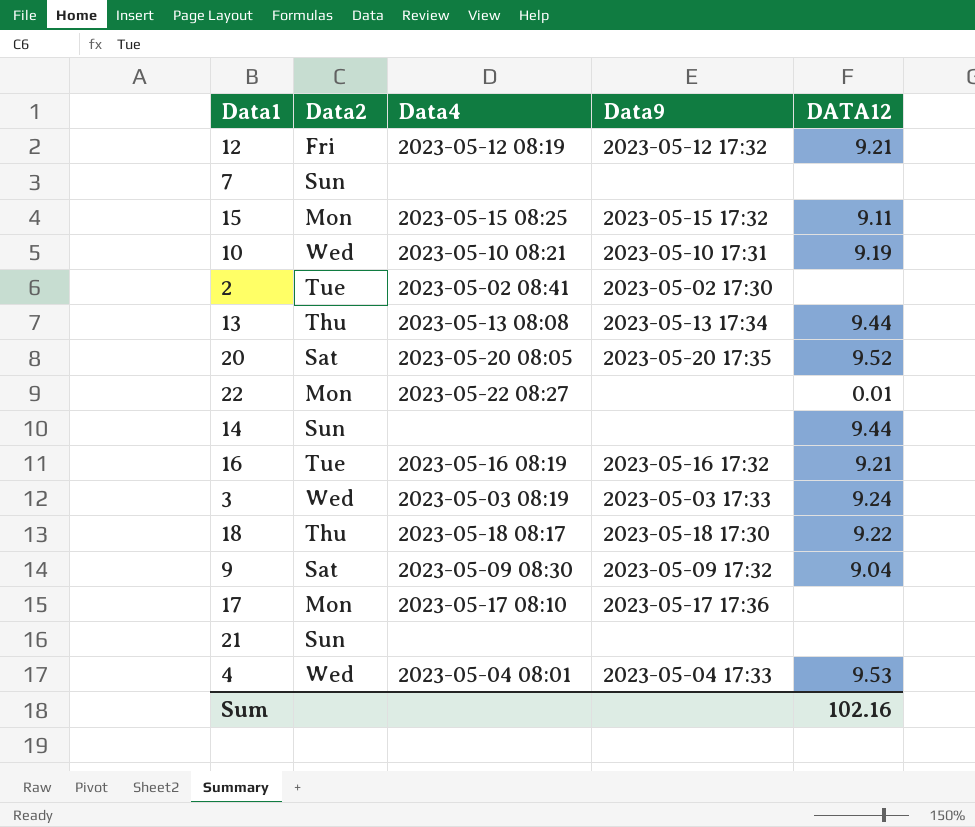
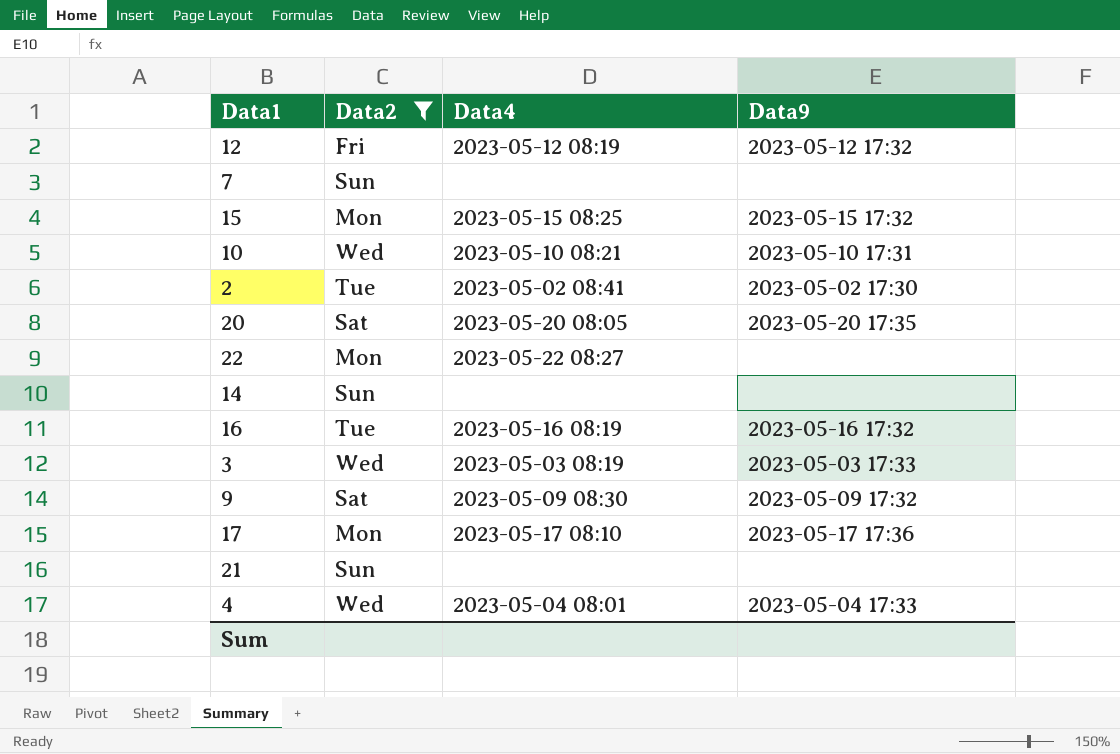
filter: none -> Data2 != Thu
column DATA12 | position: 5 -> none

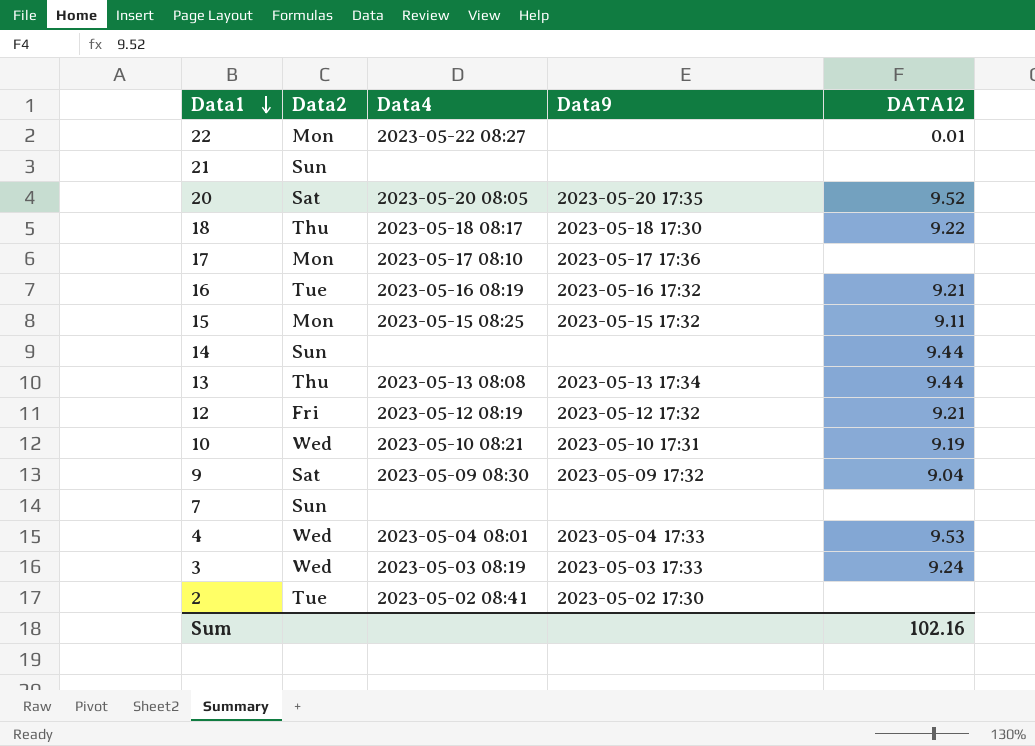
filter: Data2 != Thu -> none
row order: none -> Data1 descending
column DATA12 | position: none -> 5

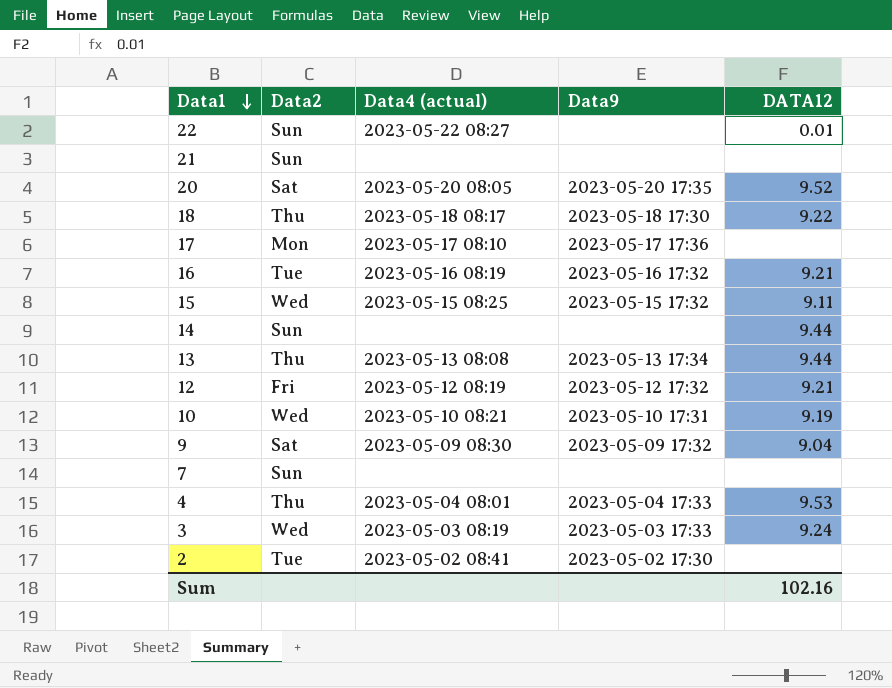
column name: Data4 -> Data4 (actual)
22 | Data2: Mon -> Sun
15 | Data2: Mon -> Wed
4 | Data2: Wed -> Thu

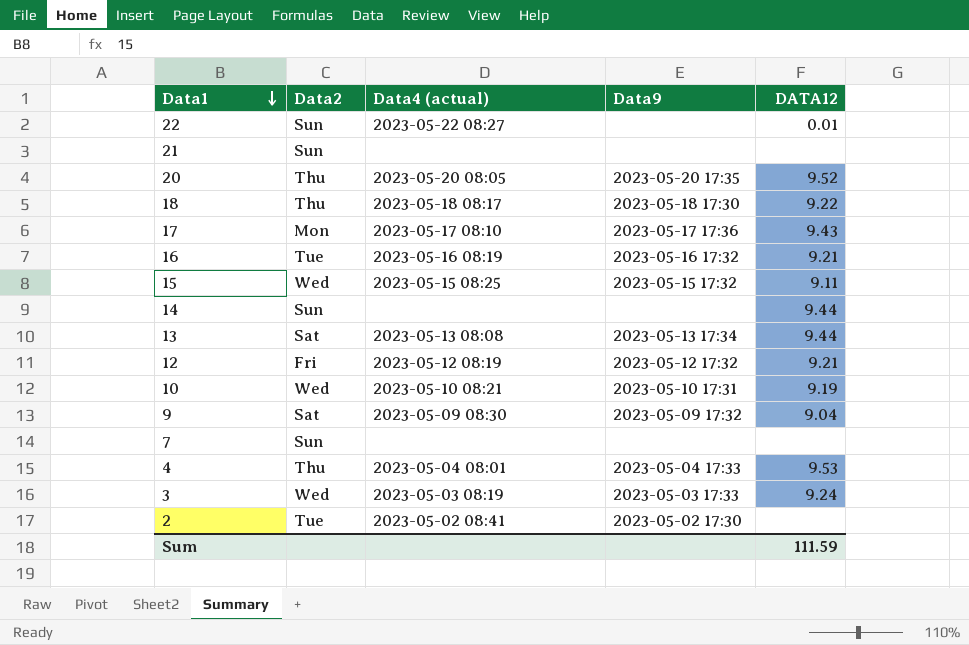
20 | Data2: Sat -> Thu
17 | DATA12: none -> 9.43
13 | Data2: Thu -> Sat
Sum | DATA12: 102.16 -> 111.59

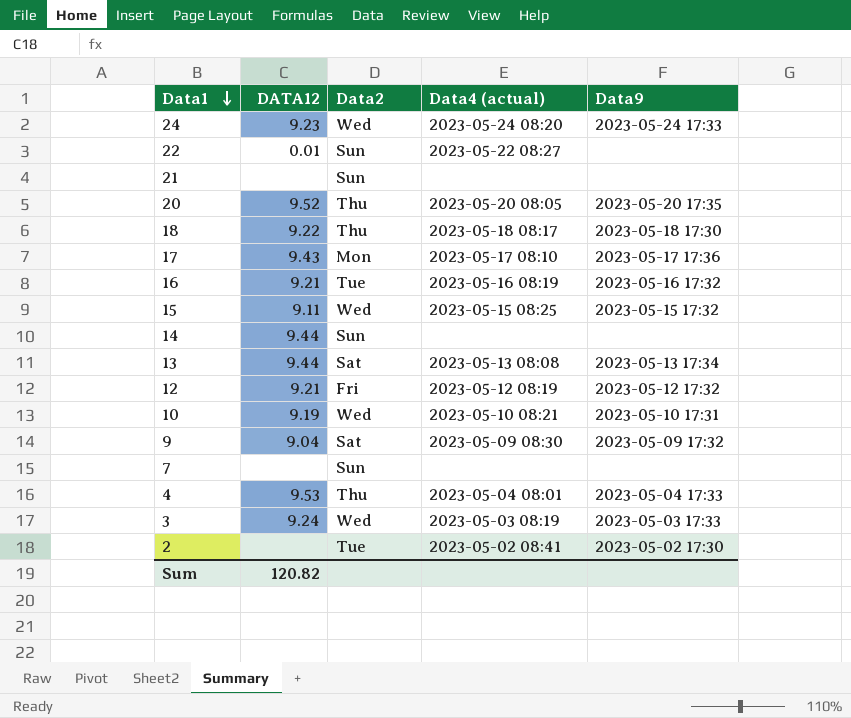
column DATA12 | position: 5 -> 2
row 24: none -> 9.23 | Wed | 2023-05-24 08:20 | 2023-05-24 17:33
Sum | DATA12: 111.59 -> 120.82

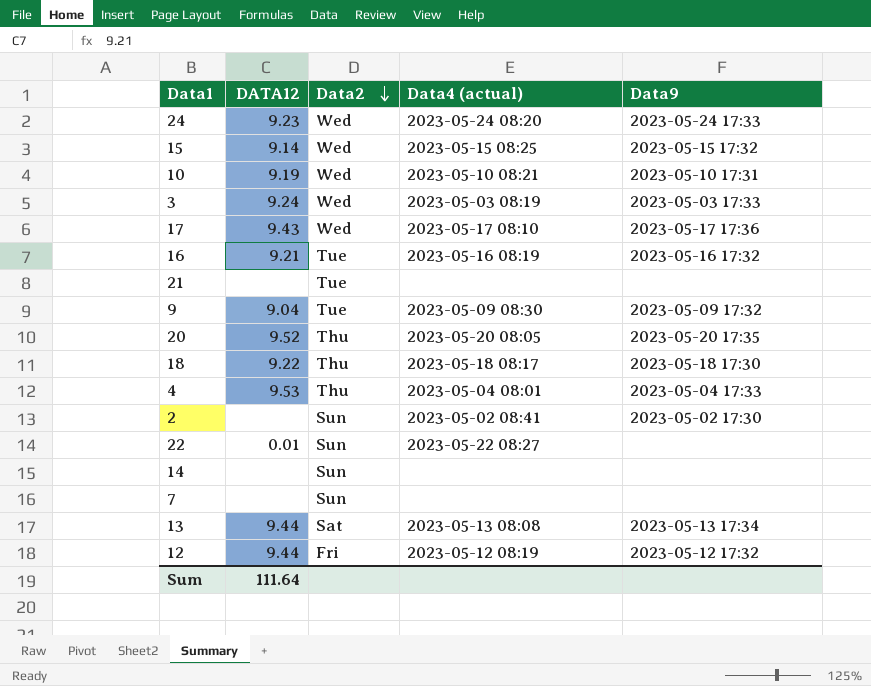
row order: Data1 descending -> Data2 descending
15 | DATA12: 9.11 -> 9.14
17 | Data2: Mon -> Wed
21 | Data2: Sun -> Tue
9 | Data2: Sat -> Tue
2 | Data2: Tue -> Sun
14 | DATA12: 9.44 -> none
12 | DATA12: 9.21 -> 9.44
Sum | DATA12: 120.82 -> 111.64

